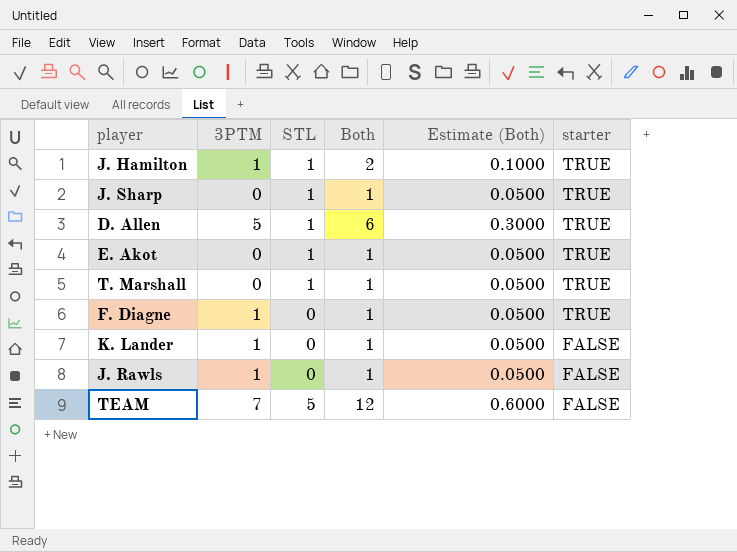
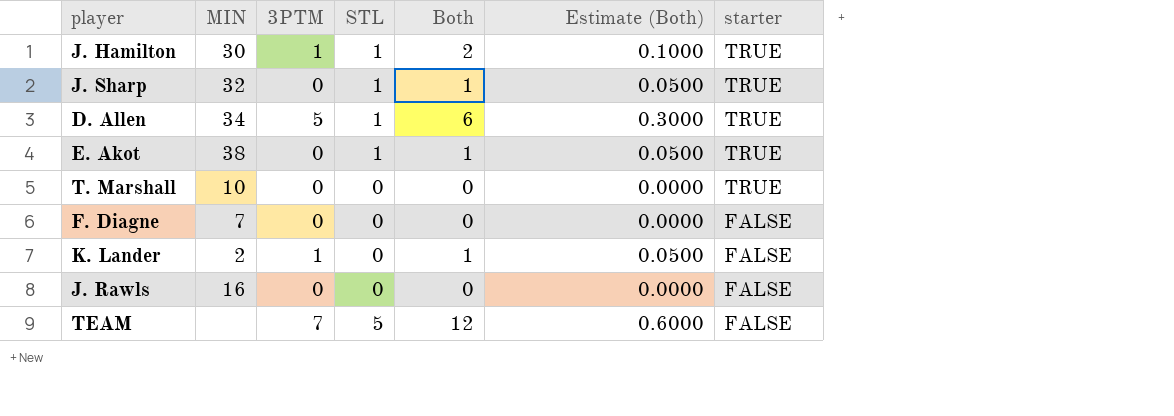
column MIN | position: none -> 2
T. Marshall | STL: 1 -> 0
T. Marshall | Both: 1 -> 0
T. Marshall | Estimate (Both): 0.0500 -> 0.0000
F. Diagne | 3PTM: 1 -> 0
F. Diagne | Both: 1 -> 0
F. Diagne | Estimate (Both): 0.0500 -> 0.0000
F. Diagne | starter: TRUE -> FALSE
J. Rawls | 3PTM: 1 -> 0
J. Rawls | Both: 1 -> 0
J. Rawls | Estimate (Both): 0.0500 -> 0.0000

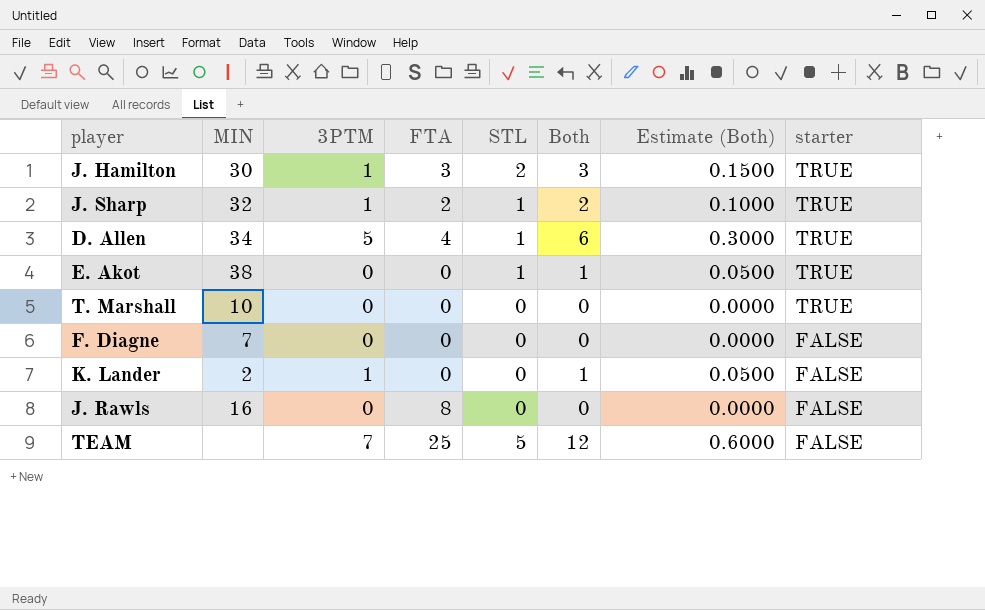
column FTA | position: none -> 4
J. Hamilton | STL: 1 -> 2
J. Hamilton | Both: 2 -> 3
J. Hamilton | Estimate (Both): 0.1000 -> 0.1500
J. Sharp | 3PTM: 0 -> 1
J. Sharp | Both: 1 -> 2
J. Sharp | Estimate (Both): 0.0500 -> 0.1000

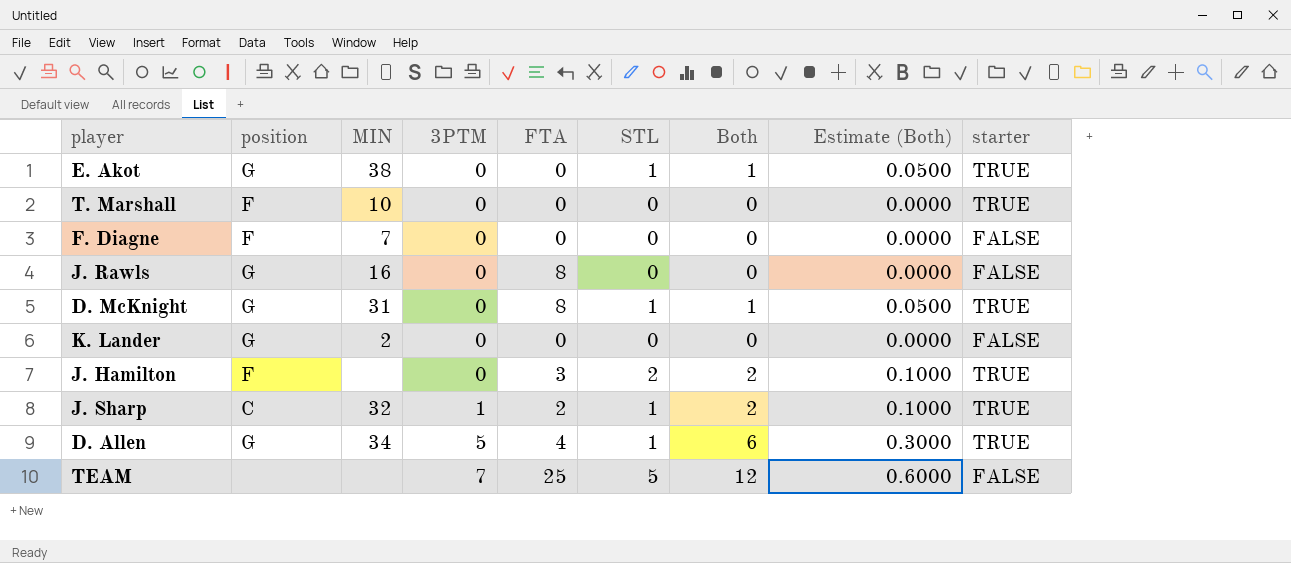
row order: starter descending -> 3PTM ascending
column position | position: none -> 2
row D. McKnight: none -> G | 31 | 0 | 8 | 1 | 1 | 0.0500 | TRUE
K. Lander | 3PTM: 1 -> 0
K. Lander | Both: 1 -> 0
K. Lander | Estimate (Both): 0.0500 -> 0.0000
J. Hamilton | MIN: 30 -> none
J. Hamilton | 3PTM: 1 -> 0
J. Hamilton | Both: 3 -> 2
J. Hamilton | Estimate (Both): 0.1500 -> 0.1000

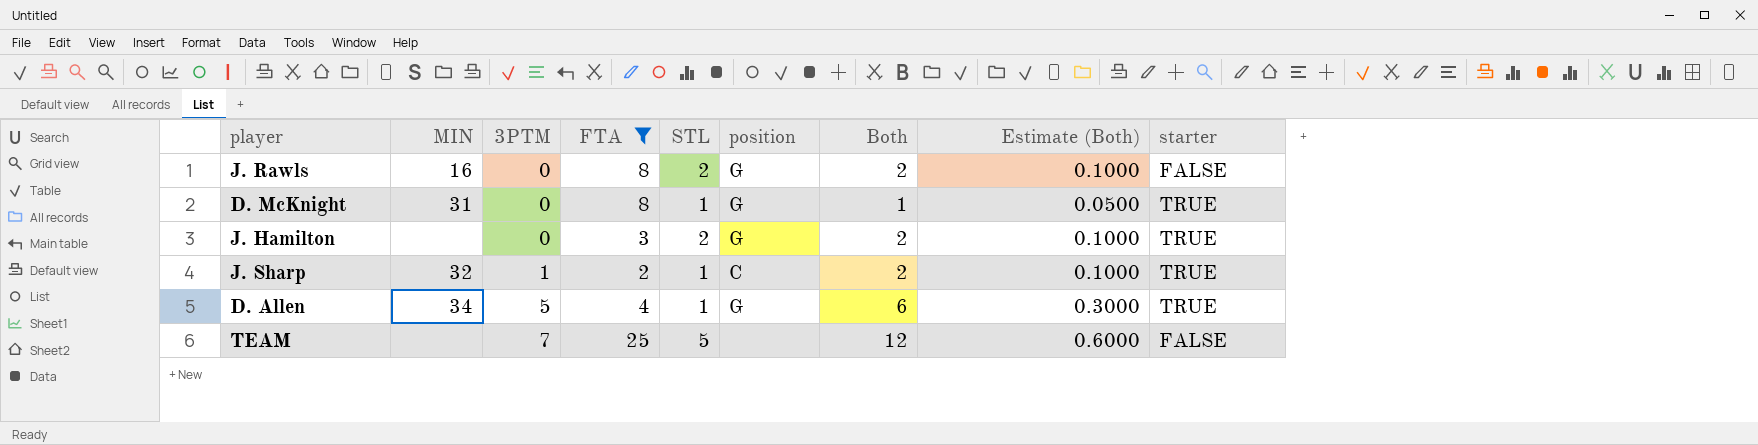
filter: none -> FTA != 0
column position | position: 2 -> 6
J. Rawls | STL: 0 -> 2
J. Rawls | Both: 0 -> 2
J. Rawls | Estimate (Both): 0.0000 -> 0.1000
J. Hamilton | position: F -> G

